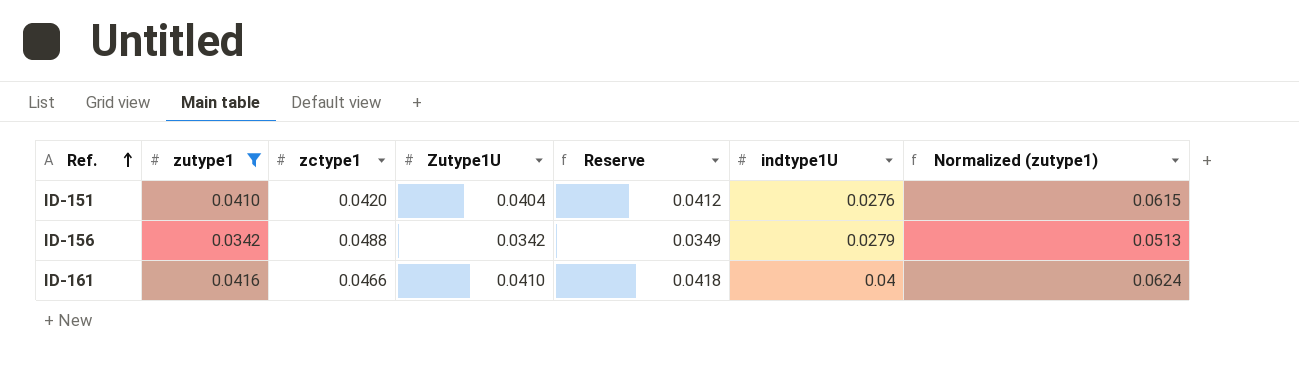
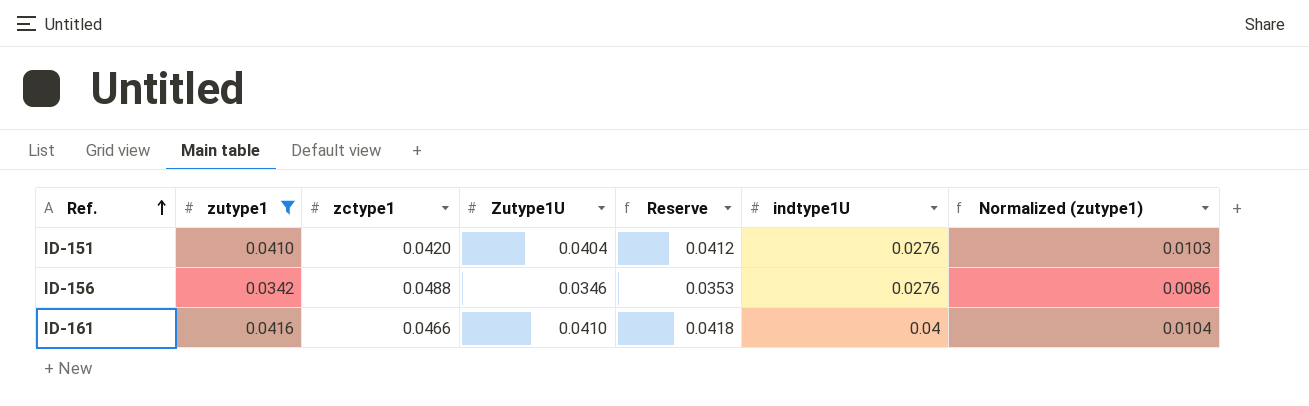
column Normalized (zutype1) | formula: [zutype1] * 1.5 -> [zutype1] * 0.25
ID-156 | Zutype1U: 0.0342 -> 0.0346
ID-156 | Reserve: 0.0349 -> 0.0353
ID-156 | indtype1U: 0.0279 -> 0.0276

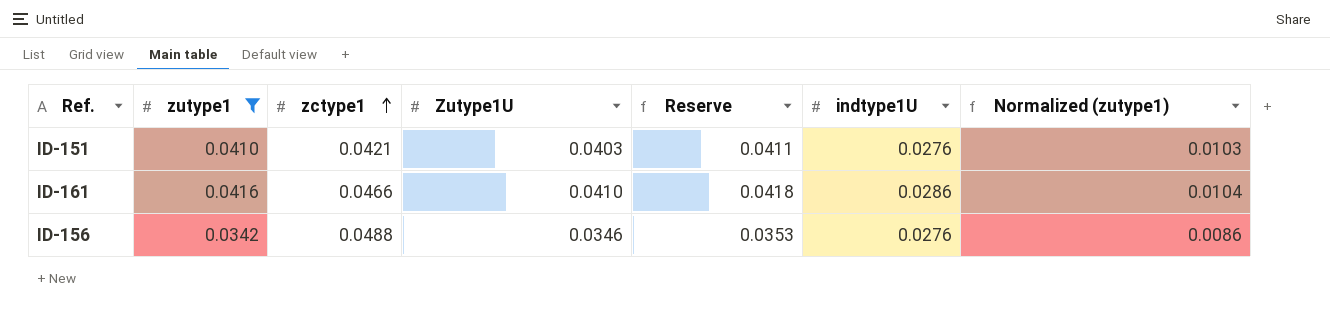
row order: Ref. ascending -> zctype1 ascending
ID-151 | zctype1: 0.0420 -> 0.0421
ID-151 | Zutype1U: 0.0404 -> 0.0403
ID-151 | Reserve: 0.0412 -> 0.0411
ID-161 | indtype1U: 0.04 -> 0.0286

